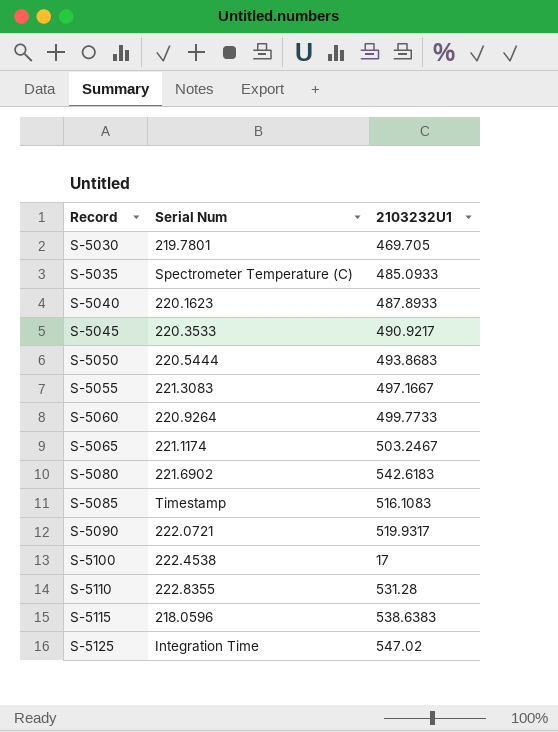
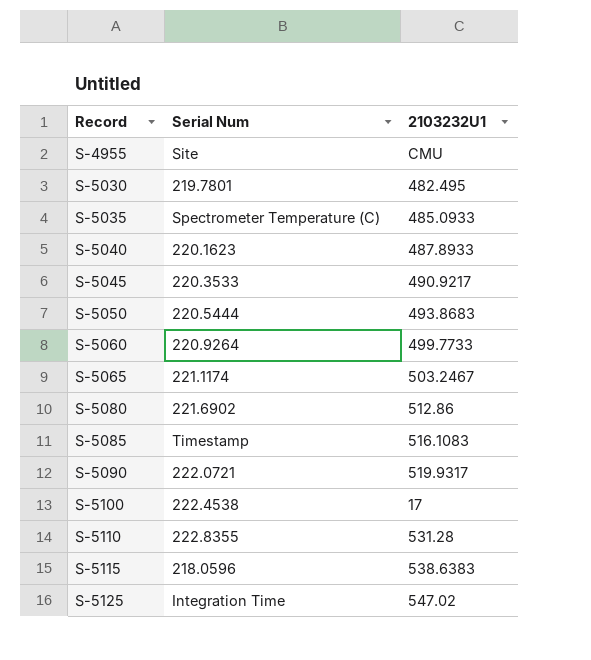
row S-5055: 221.3083 | 497.1667 -> none
row S-4955: none -> Site | CMU
S-5030 | 2103232U1: 469.705 -> 482.495
S-5080 | 2103232U1: 542.6183 -> 512.86

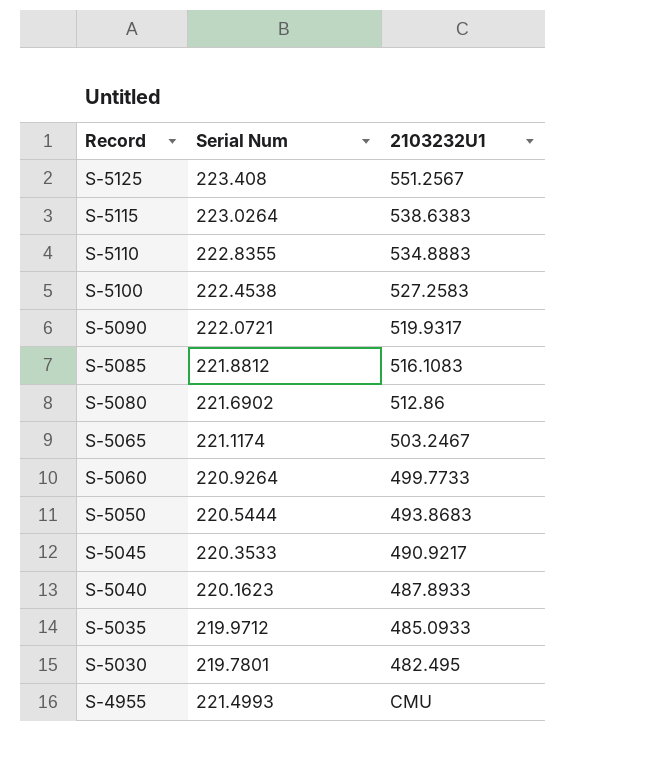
row order: Record ascending -> Record descending
S-5125 | Serial Num: Integration Time -> 223.408
S-5125 | 2103232U1: 547.02 -> 551.2567
S-5115 | Serial Num: 218.0596 -> 223.0264
S-5110 | 2103232U1: 531.28 -> 534.8883
S-5100 | 2103232U1: 17 -> 527.2583
S-5085 | Serial Num: Timestamp -> 221.8812
S-5035 | Serial Num: Spectrometer Temperature (C) -> 219.9712
S-4955 | Serial Num: Site -> 221.4993

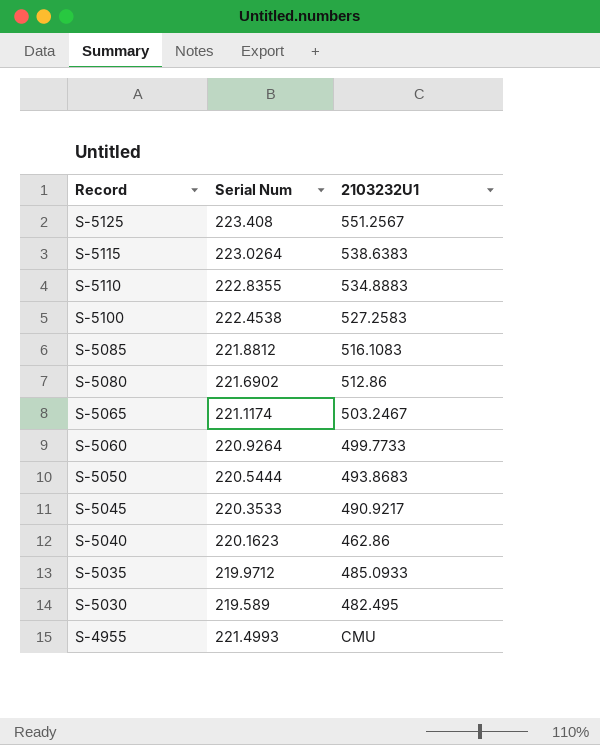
row S-5090: 222.0721 | 519.9317 -> none
S-5040 | 2103232U1: 487.8933 -> 462.86
S-5030 | Serial Num: 219.7801 -> 219.589

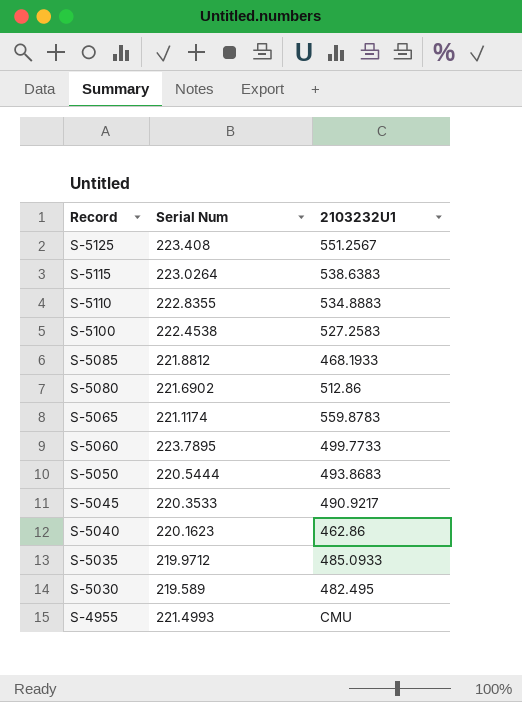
S-5085 | 2103232U1: 516.1083 -> 468.1933
S-5065 | 2103232U1: 503.2467 -> 559.8783
S-5060 | Serial Num: 220.9264 -> 223.7895

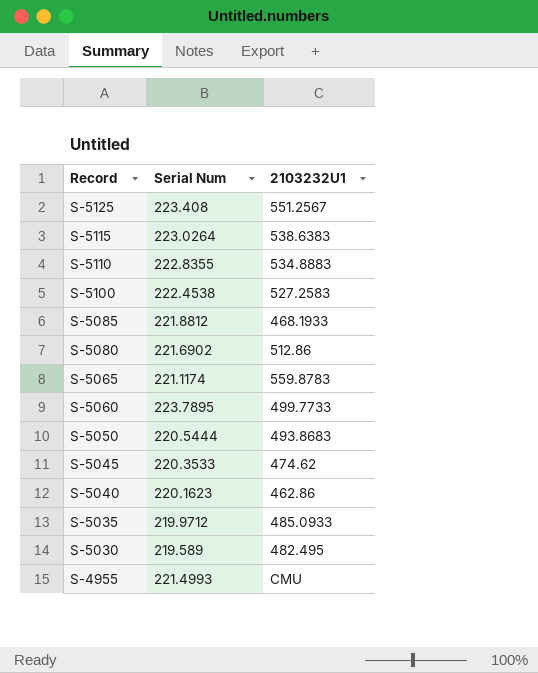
S-5045 | 2103232U1: 490.9217 -> 474.62

